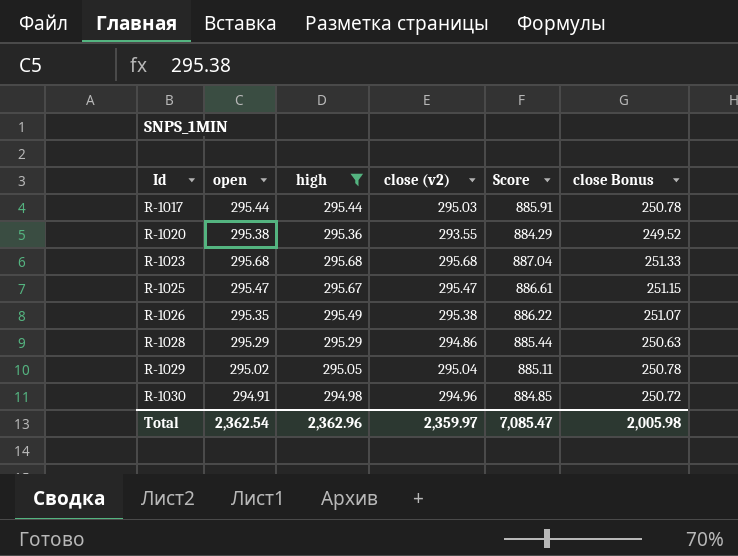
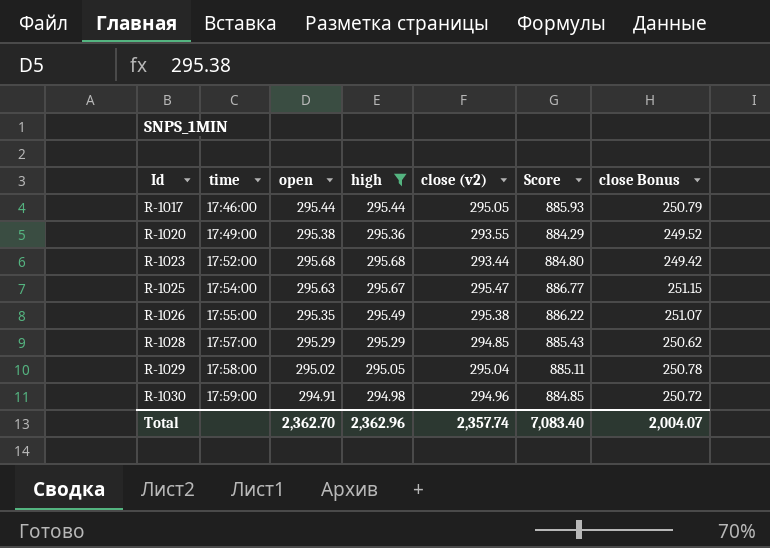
column time | position: none -> 2
R-1017 | close (v2): 295.03 -> 295.05
R-1017 | Score: 885.91 -> 885.93
R-1017 | close Bonus: 250.78 -> 250.79
R-1023 | close (v2): 295.68 -> 293.44
R-1023 | Score: 887.04 -> 884.80
R-1023 | close Bonus: 251.33 -> 249.42
R-1025 | open: 295.47 -> 295.63
R-1025 | Score: 886.61 -> 886.77
R-1028 | close (v2): 294.86 -> 294.85
R-1028 | Score: 885.44 -> 885.43
R-1028 | close Bonus: 250.63 -> 250.62
Total | open: 2,362.54 -> 2,362.70
Total | close (v2): 2,359.97 -> 2,357.74
Total | Score: 7,085.47 -> 7,083.40
Total | close Bonus: 2,005.98 -> 2,004.07

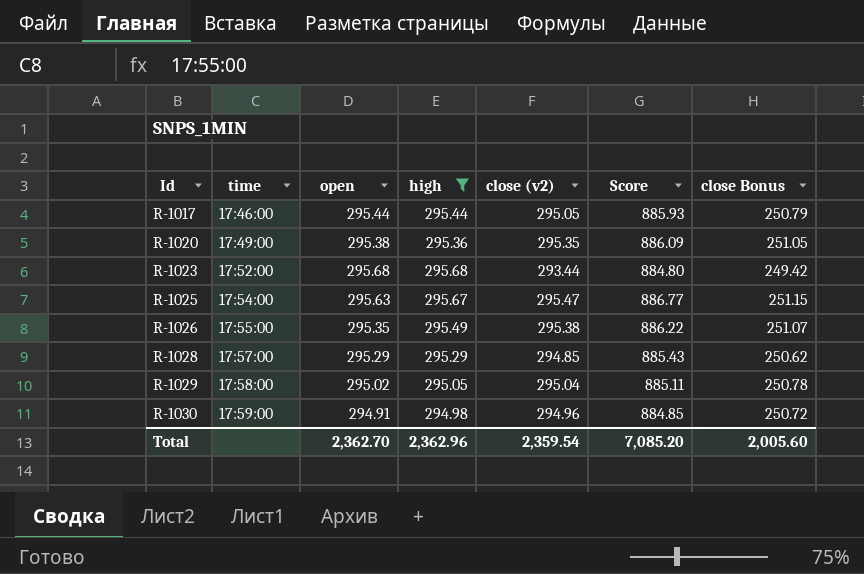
R-1020 | close (v2): 293.55 -> 295.35
R-1020 | Score: 884.29 -> 886.09
R-1020 | close Bonus: 249.52 -> 251.05
Total | close (v2): 2,357.74 -> 2,359.54
Total | Score: 7,083.40 -> 7,085.20
Total | close Bonus: 2,004.07 -> 2,005.60

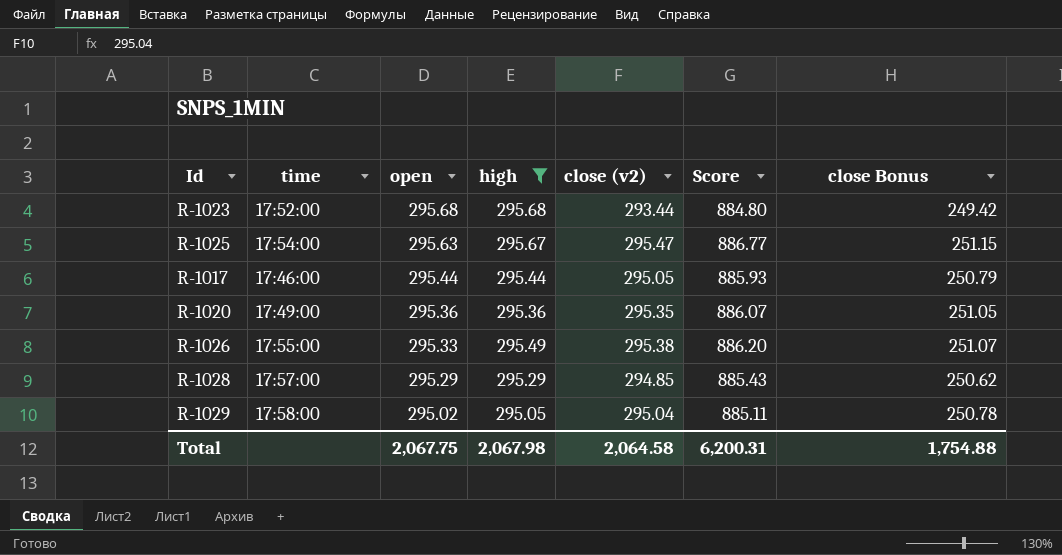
row order: Id ascending -> open descending
row R-1030: 17:59:00 | 294.91 | 294.98 | 294.96 | 884.85 | 250.72 -> none
R-1020 | open: 295.38 -> 295.36
R-1020 | Score: 886.09 -> 886.07
R-1026 | open: 295.35 -> 295.33
R-1026 | Score: 886.22 -> 886.20
Total | open: 2,362.70 -> 2,067.75
Total | high: 2,362.96 -> 2,067.98
Total | close (v2): 2,359.54 -> 2,064.58
Total | Score: 7,085.20 -> 6,200.31
Total | close Bonus: 2,005.60 -> 1,754.88

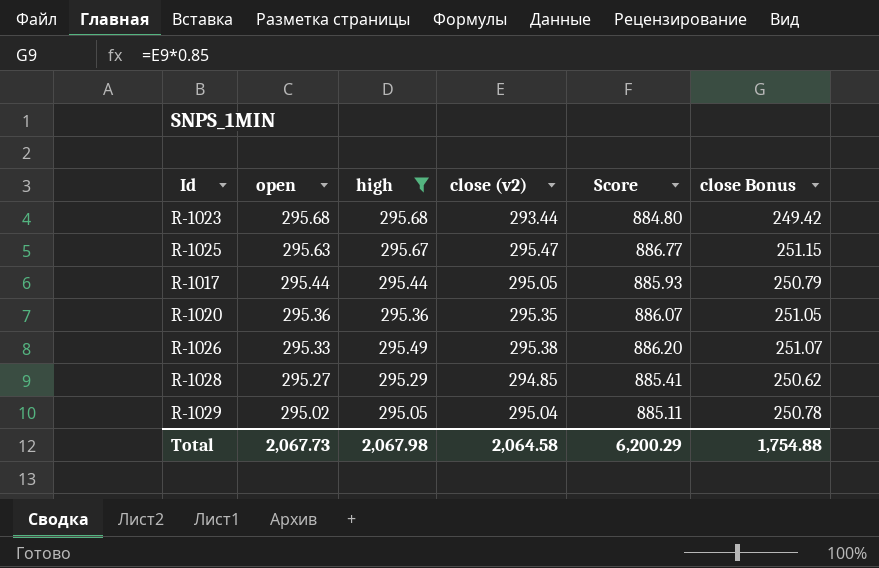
column time | position: 2 -> none
R-1028 | open: 295.29 -> 295.27
R-1028 | Score: 885.43 -> 885.41
Total | open: 2,067.75 -> 2,067.73
Total | Score: 6,200.31 -> 6,200.29

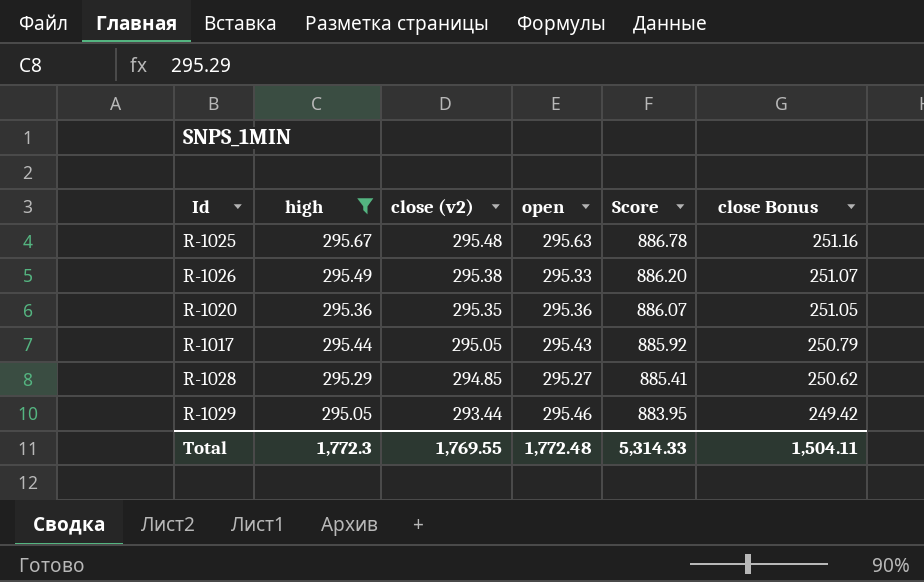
row order: open descending -> close (v2) descending
column open | position: 2 -> 4
row R-1023: 295.68 | 295.68 | 293.44 | 884.80 | 249.42 -> none
R-1025 | close (v2): 295.47 -> 295.48
R-1025 | Score: 886.77 -> 886.78
R-1025 | close Bonus: 251.15 -> 251.16
R-1017 | open: 295.44 -> 295.43
R-1017 | Score: 885.93 -> 885.92
R-1029 | close (v2): 295.04 -> 293.44
R-1029 | open: 295.02 -> 295.46
R-1029 | Score: 885.11 -> 883.95
R-1029 | close Bonus: 250.78 -> 249.42
Total | high: 2,067.98 -> 1,772.3
Total | close (v2): 2,064.58 -> 1,769.55
Total | open: 2,067.73 -> 1,772.48
Total | Score: 6,200.29 -> 5,314.33
Total | close Bonus: 1,754.88 -> 1,504.11

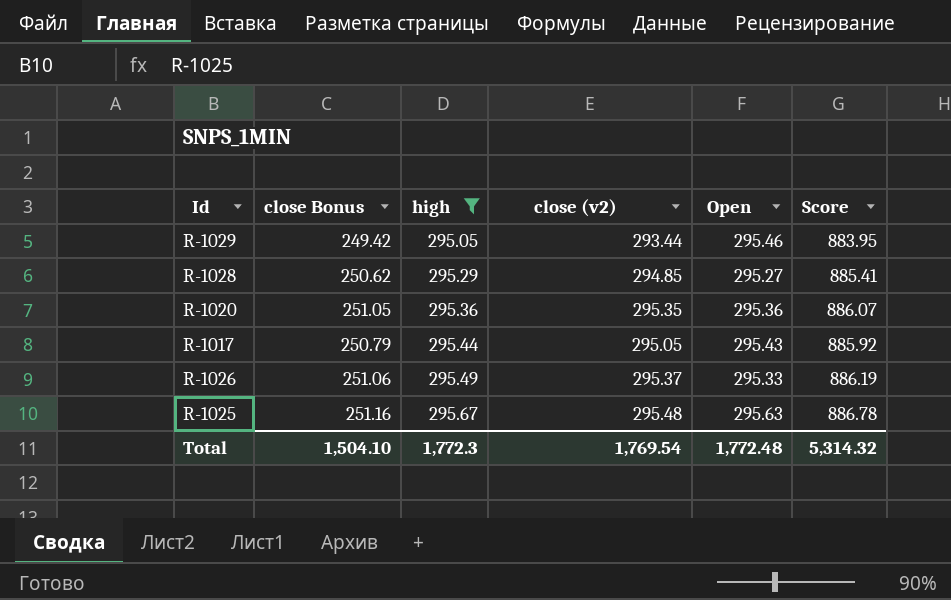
row order: close (v2) descending -> high ascending
column close Bonus | position: 6 -> 2
column name: open -> Open
R-1026 | close Bonus: 251.07 -> 251.06
R-1026 | close (v2): 295.38 -> 295.37
R-1026 | Score: 886.20 -> 886.19
Total | close Bonus: 1,504.11 -> 1,504.10
Total | close (v2): 1,769.55 -> 1,769.54
Total | Score: 5,314.33 -> 5,314.32

